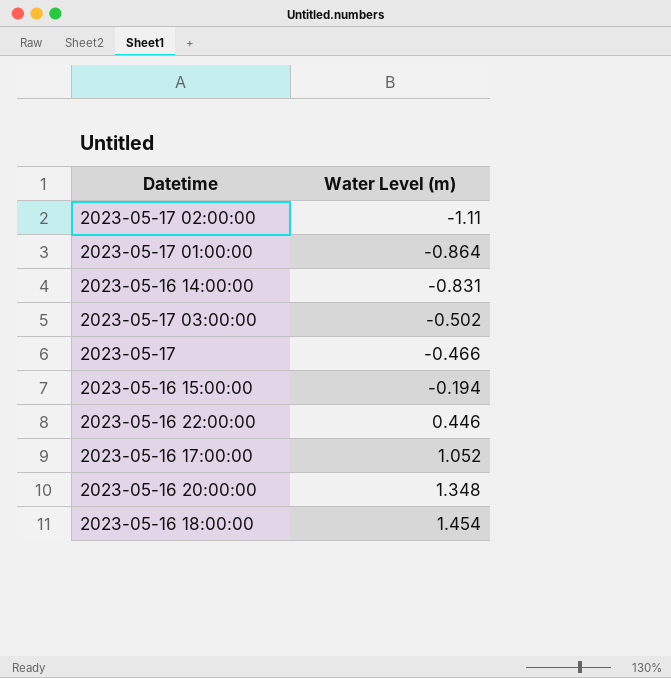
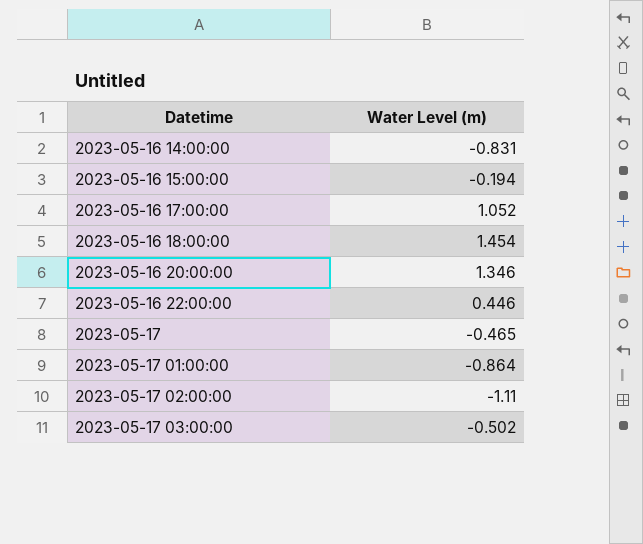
row order: Water Level (m) ascending -> Datetime ascending
2023-05-16 20:00:00 | Water Level (m): 1.348 -> 1.346
2023-05-17 | Water Level (m): -0.466 -> -0.465

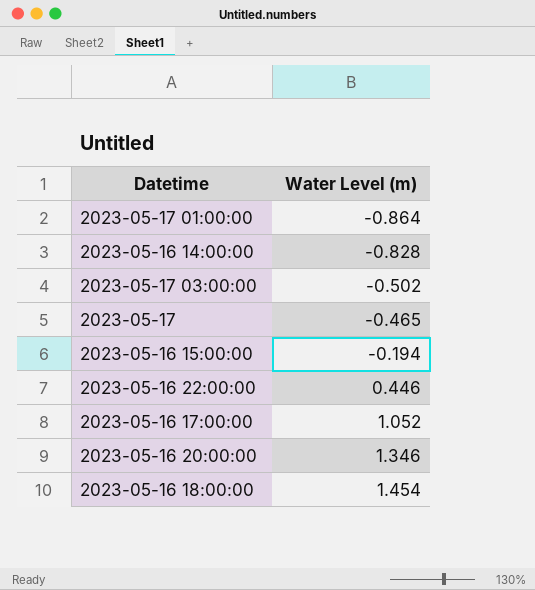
row order: Datetime ascending -> Water Level (m) ascending
row 2023-05-17 02:00:00: -1.11 -> none
2023-05-16 14:00:00 | Water Level (m): -0.831 -> -0.828

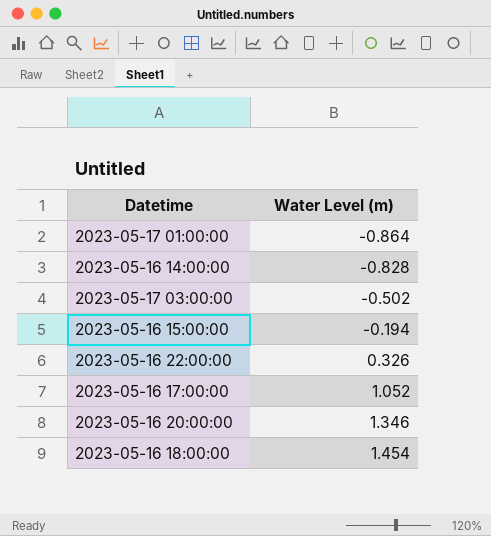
row 2023-05-17: -0.465 -> none
2023-05-16 22:00:00 | Water Level (m): 0.446 -> 0.326

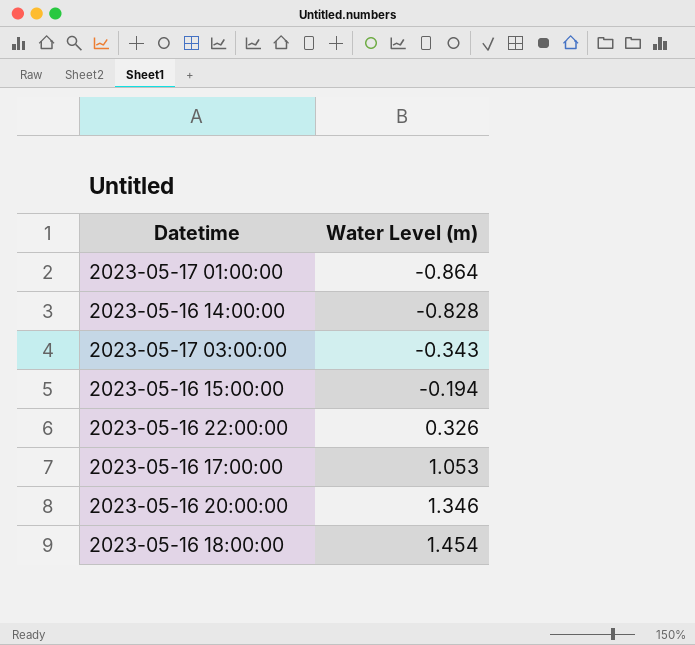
2023-05-17 03:00:00 | Water Level (m): -0.502 -> -0.343
2023-05-16 17:00:00 | Water Level (m): 1.052 -> 1.053

